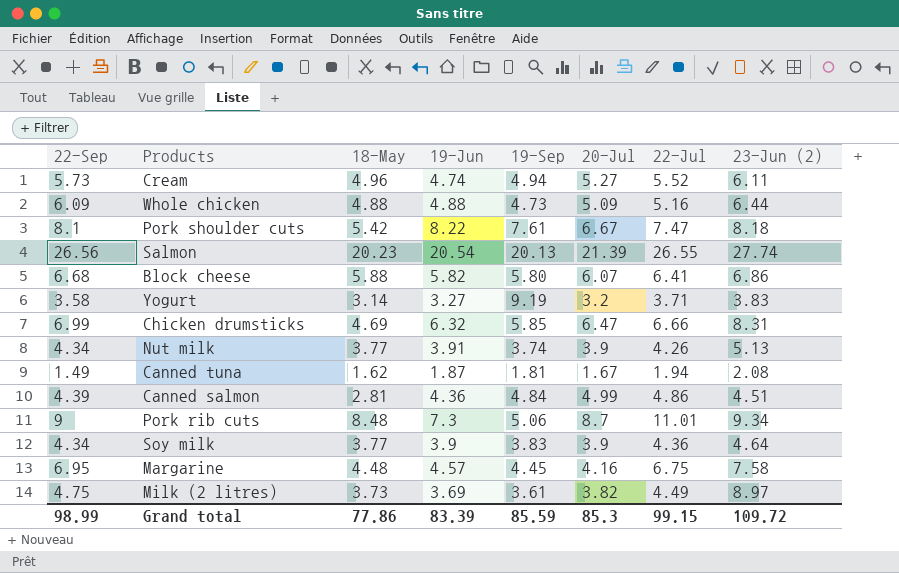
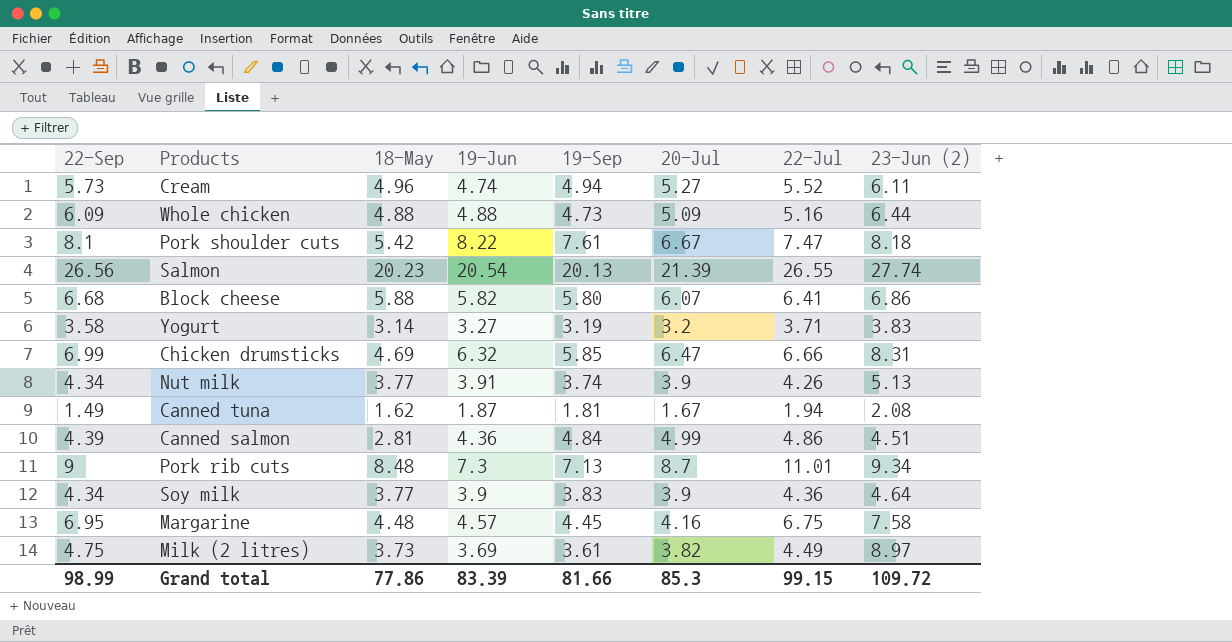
Yogurt | 19-Sep: 9.19 -> 3.19
Pork rib cuts | 19-Sep: 5.06 -> 7.13
Grand total | 19-Sep: 85.59 -> 81.66

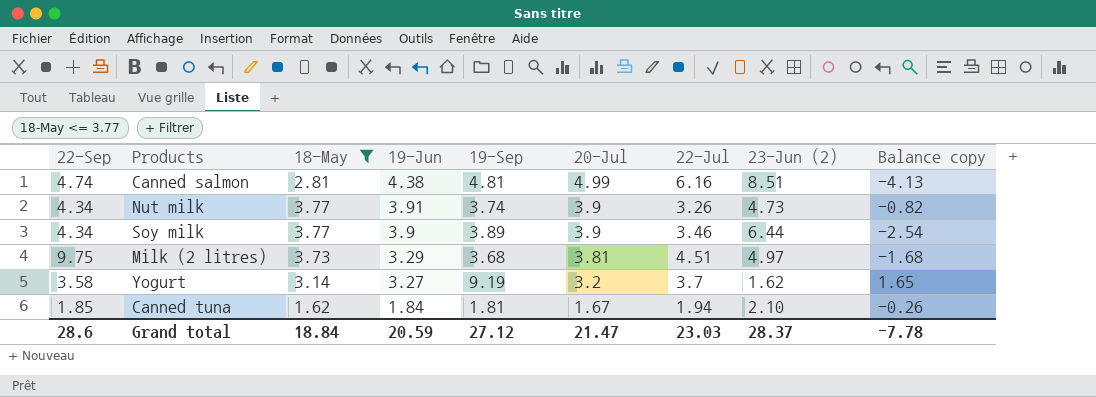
filter: none -> 18-May <= 3.77
row order: none -> 19-Jun descending
column Balance copy | formula: none -> [19-Jun] - [23-Jun (2)]
Canned salmon | 22-Sep: 4.39 -> 4.74
Canned salmon | 19-Jun: 4.36 -> 4.38
Canned salmon | 19-Sep: 4.84 -> 4.81
Canned salmon | 22-Jul: 4.86 -> 6.16
Canned salmon | 23-Jun (2): 4.51 -> 8.51
Nut milk | 22-Jul: 4.26 -> 3.26
Nut milk | 23-Jun (2): 5.13 -> 4.73
Soy milk | 19-Sep: 3.83 -> 3.89
Soy milk | 22-Jul: 4.36 -> 3.46
Soy milk | 23-Jun (2): 4.64 -> 6.44
Milk (2 litres) | 22-Sep: 4.75 -> 9.75
Milk (2 litres) | 19-Jun: 3.69 -> 3.29
Milk (2 litres) | 19-Sep: 3.61 -> 3.68
Milk (2 litres) | 20-Jul: 3.82 -> 3.81
Milk (2 litres) | 22-Jul: 4.49 -> 4.51
Milk (2 litres) | 23-Jun (2): 8.97 -> 4.97
Yogurt | 19-Sep: 3.19 -> 9.19
Yogurt | 22-Jul: 3.71 -> 3.7
Yogurt | 23-Jun (2): 3.83 -> 1.62
Canned tuna | 22-Sep: 1.49 -> 1.85
Canned tuna | 19-Jun: 1.87 -> 1.84
Canned tuna | 23-Jun (2): 2.08 -> 2.10
Grand total | 22-Sep: 98.99 -> 28.6
Grand total | 18-May: 77.86 -> 18.84
Grand total | 19-Jun: 83.39 -> 20.59
Grand total | 19-Sep: 81.66 -> 27.12
Grand total | 20-Jul: 85.3 -> 21.47
Grand total | 22-Jul: 99.15 -> 23.03
Grand total | 23-Jun (2): 109.72 -> 28.37

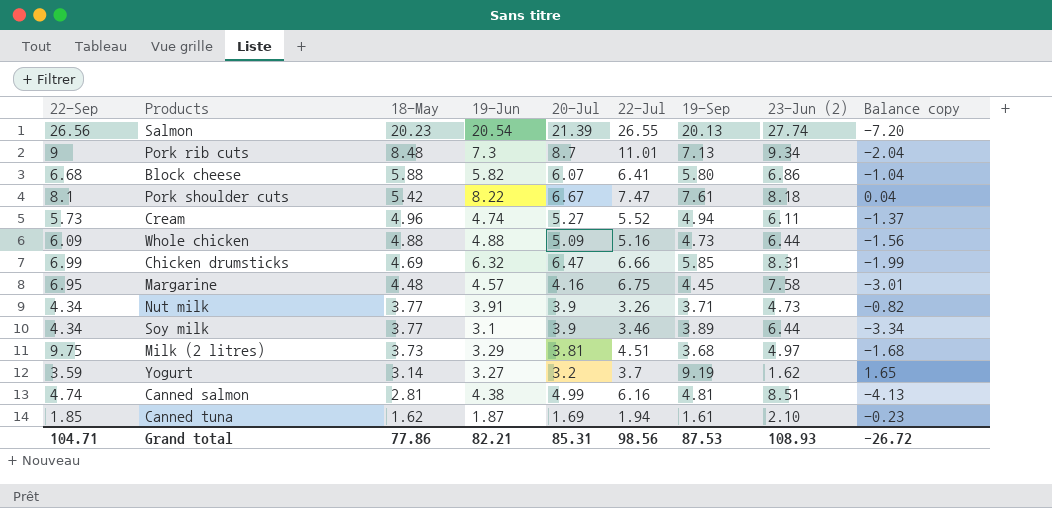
filter: 18-May <= 3.77 -> none
row order: 19-Jun descending -> 18-May descending
column 19-Sep | position: 5 -> 7
Nut milk | 19-Sep: 3.74 -> 3.71
Soy milk | 19-Jun: 3.9 -> 3.1
Soy milk | Balance copy: -2.54 -> -3.34
Yogurt | 22-Sep: 3.58 -> 3.59
Canned tuna | 19-Jun: 1.84 -> 1.87
Canned tuna | 20-Jul: 1.67 -> 1.69
Canned tuna | 19-Sep: 1.81 -> 1.61
Canned tuna | Balance copy: -0.26 -> -0.23
Grand total | 22-Sep: 28.6 -> 104.71
Grand total | 18-May: 18.84 -> 77.86
Grand total | 19-Jun: 20.59 -> 82.21
Grand total | 20-Jul: 21.47 -> 85.31
Grand total | 22-Jul: 23.03 -> 98.56
Grand total | 19-Sep: 27.12 -> 87.53
Grand total | 23-Jun (2): 28.37 -> 108.93
Grand total | Balance copy: -7.78 -> -26.72

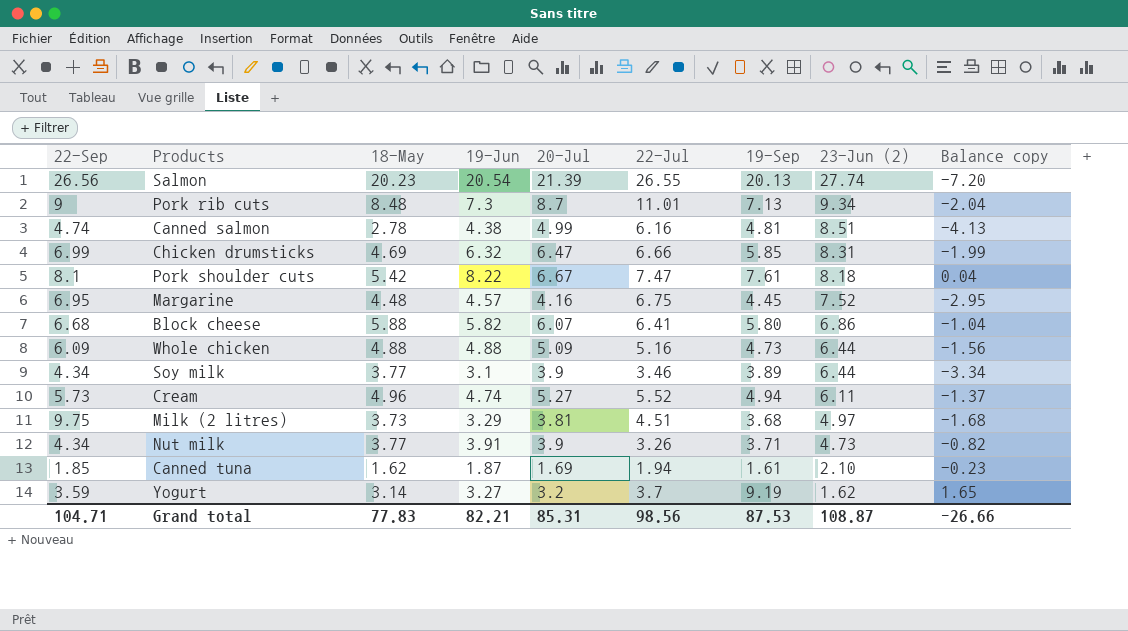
row order: 18-May descending -> 23-Jun (2) descending
Canned salmon | 18-May: 2.81 -> 2.78
Margarine | 23-Jun (2): 7.58 -> 7.52
Margarine | Balance copy: -3.01 -> -2.95
Grand total | 18-May: 77.86 -> 77.83
Grand total | 23-Jun (2): 108.93 -> 108.87
Grand total | Balance copy: -26.72 -> -26.66

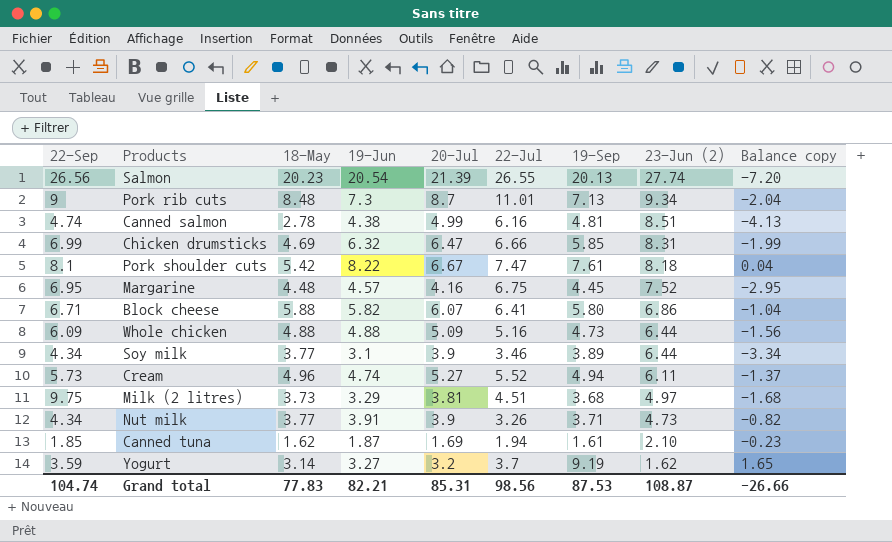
Block cheese | 22-Sep: 6.68 -> 6.71
Grand total | 22-Sep: 104.71 -> 104.74

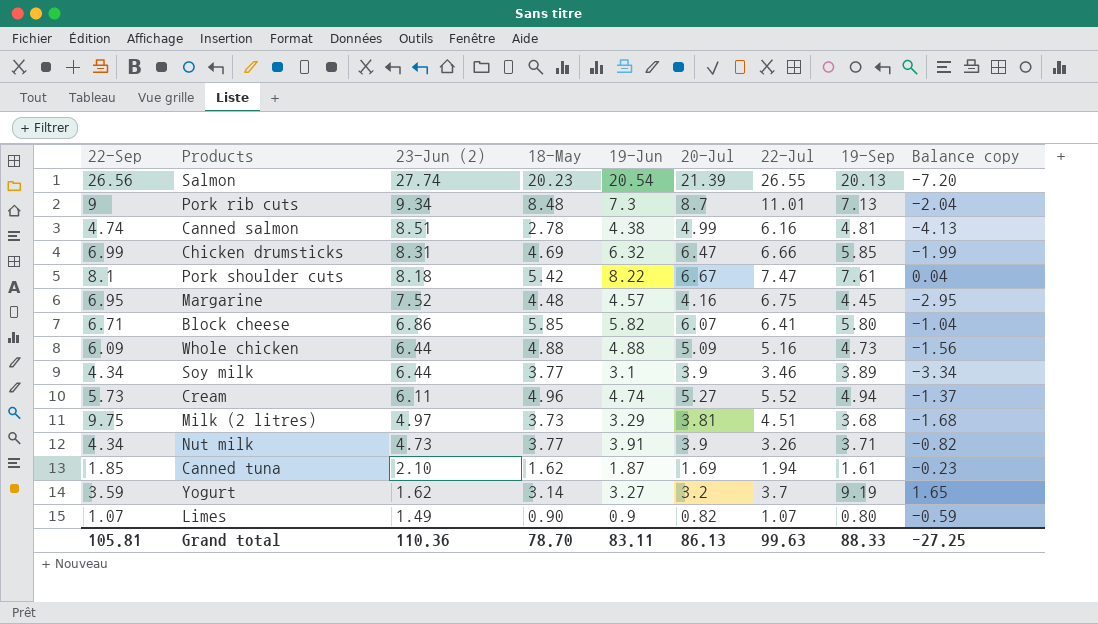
column 23-Jun (2) | position: 8 -> 3
Block cheese | 18-May: 5.88 -> 5.85
row Limes: none -> 1.07 | 1.49 | 0.90 | 0.9 | 0.82 | 1.07 | 0.80 | -0.59
Grand total | 22-Sep: 104.74 -> 105.81
Grand total | 23-Jun (2): 108.87 -> 110.36
Grand total | 18-May: 77.83 -> 78.70
Grand total | 19-Jun: 82.21 -> 83.11
Grand total | 20-Jul: 85.31 -> 86.13
Grand total | 22-Jul: 98.56 -> 99.63
Grand total | 19-Sep: 87.53 -> 88.33
Grand total | Balance copy: -26.66 -> -27.25

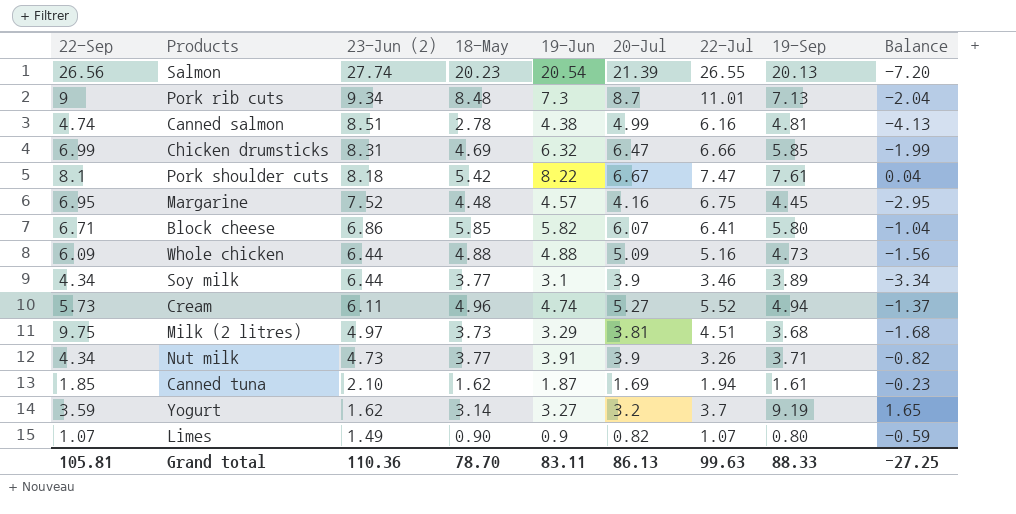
column name: Balance copy -> Balance

